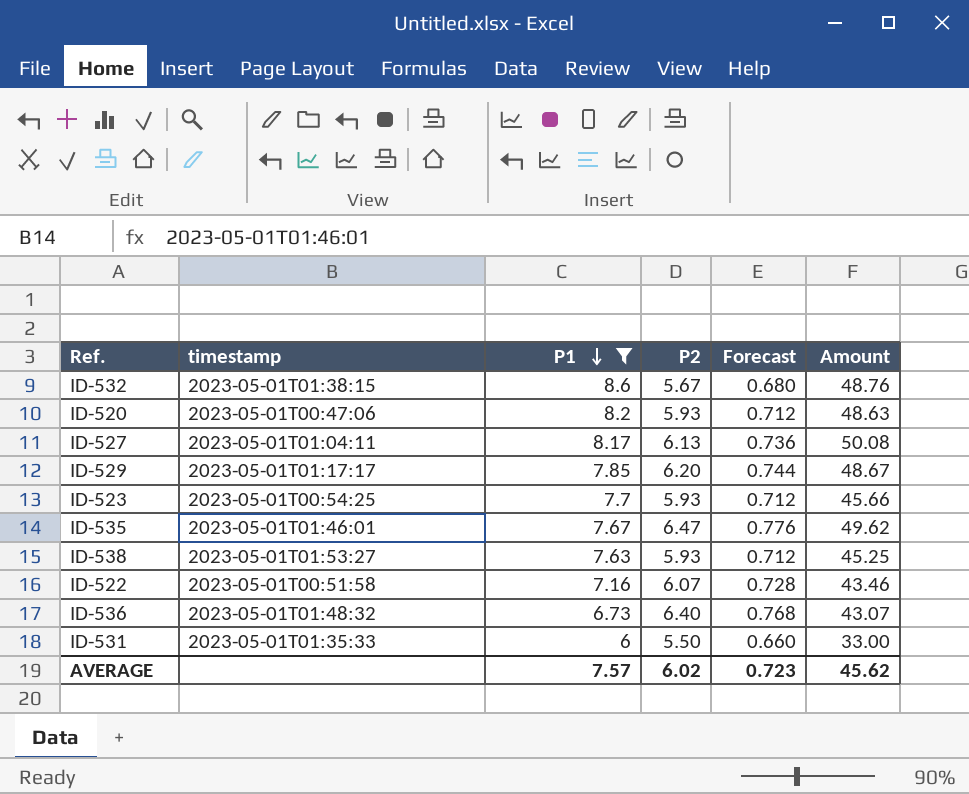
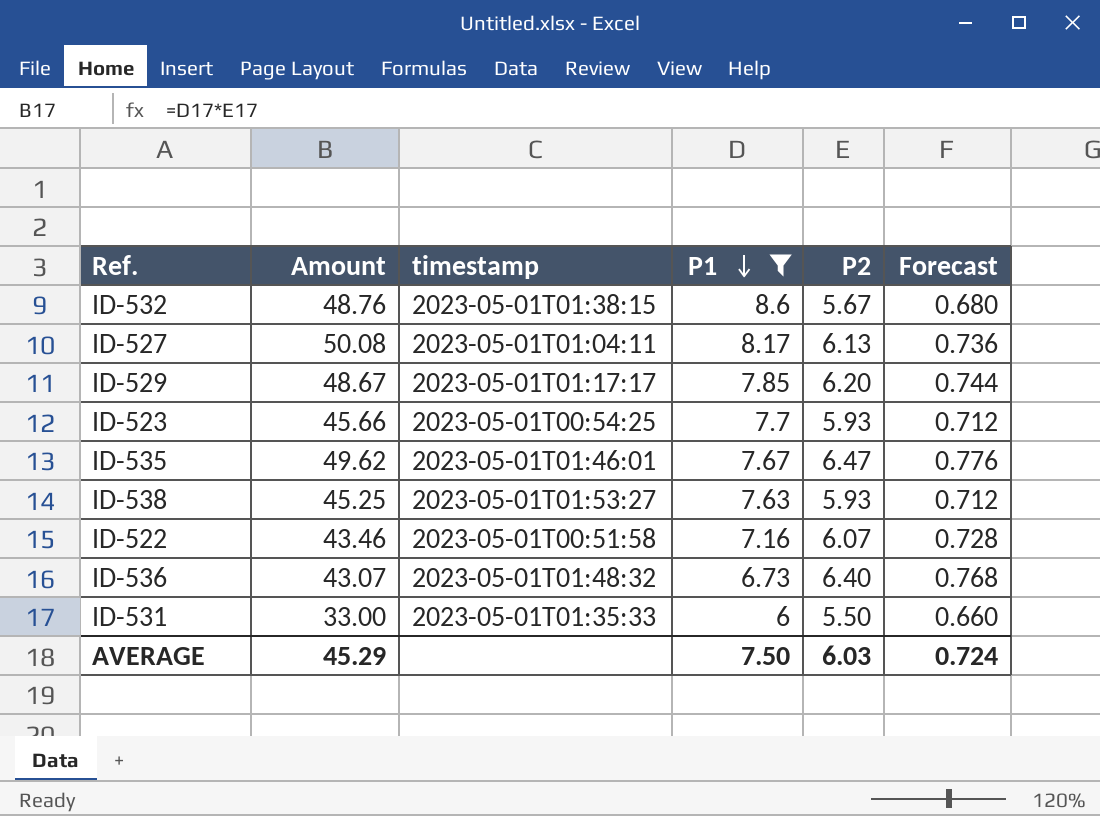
column Amount | position: 6 -> 2
row ID-520: 2023-05-01T00:47:06 | 8.2 | 5.93 | 0.712 | 48.63 -> none
AVERAGE | Amount: 45.62 -> 45.29
AVERAGE | P1: 7.57 -> 7.50
AVERAGE | P2: 6.02 -> 6.03
AVERAGE | Forecast: 0.723 -> 0.724

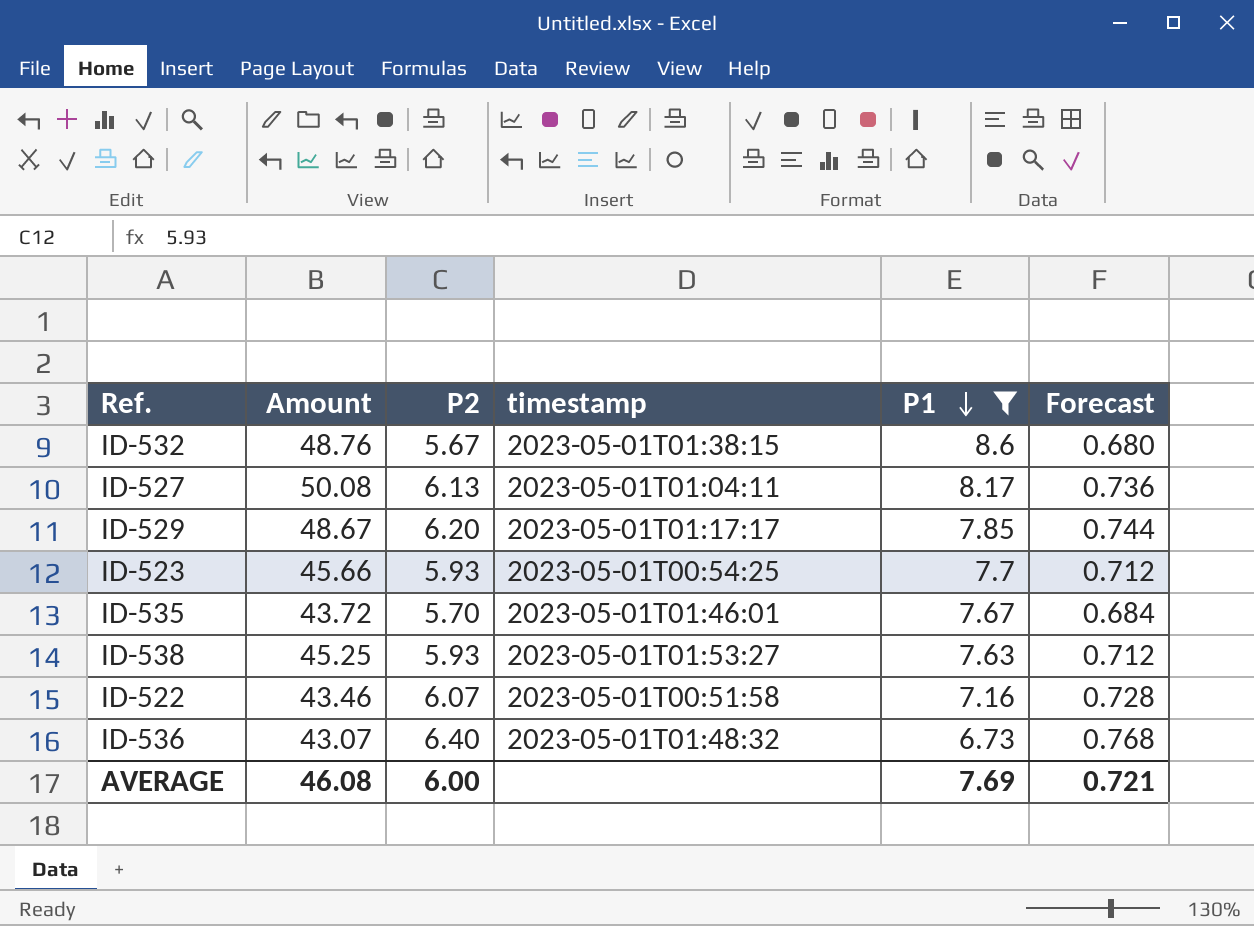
column P2 | position: 5 -> 3
row ID-531: 33.00 | 2023-05-01T01:35:33 | 6 | 5.50 | 0.660 -> none
ID-535 | Amount: 49.62 -> 43.72
ID-535 | P2: 6.47 -> 5.70
ID-535 | Forecast: 0.776 -> 0.684
AVERAGE | Amount: 45.29 -> 46.08
AVERAGE | P2: 6.03 -> 6.00
AVERAGE | P1: 7.50 -> 7.69
AVERAGE | Forecast: 0.724 -> 0.721

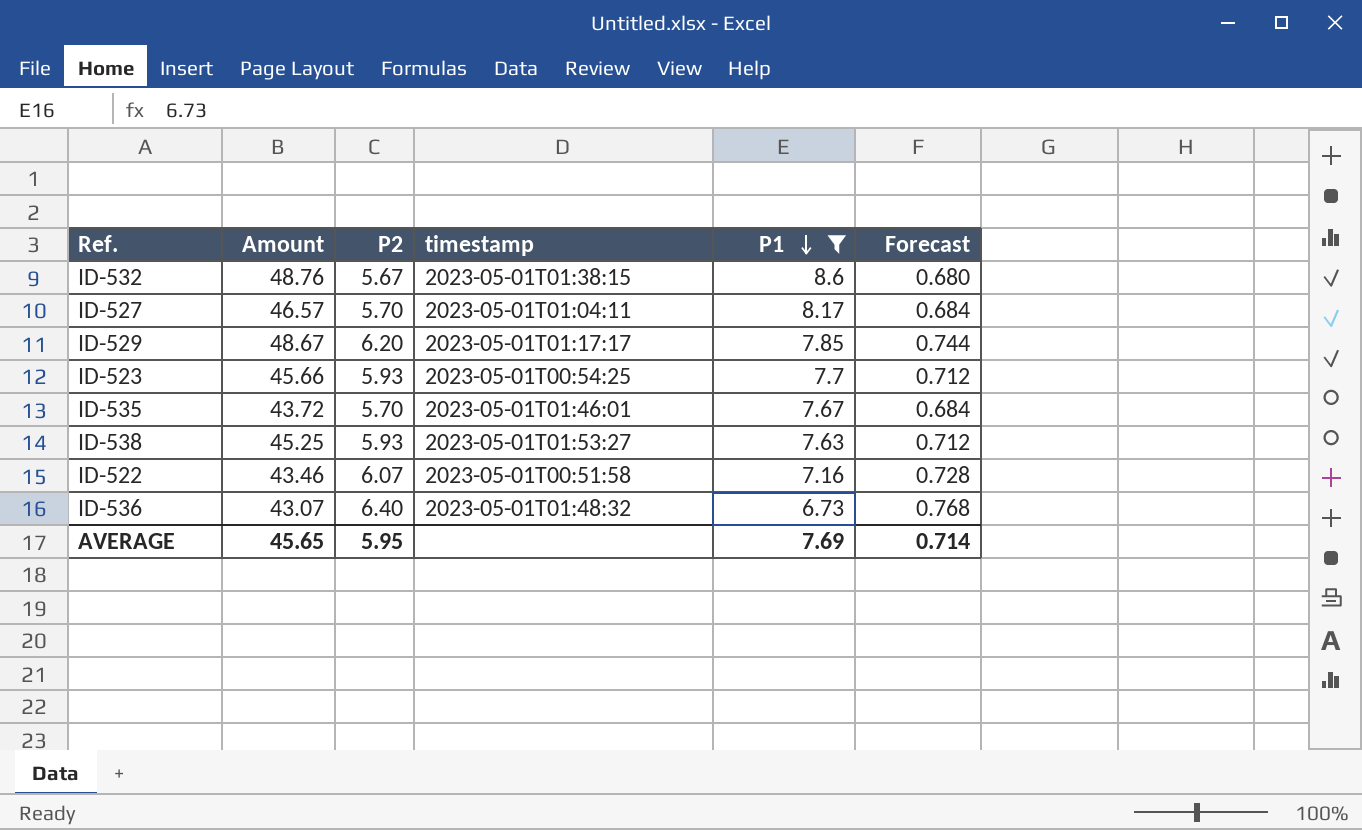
ID-527 | Amount: 50.08 -> 46.57
ID-527 | P2: 6.13 -> 5.70
ID-527 | Forecast: 0.736 -> 0.684
AVERAGE | Amount: 46.08 -> 45.65
AVERAGE | P2: 6.00 -> 5.95
AVERAGE | Forecast: 0.721 -> 0.714

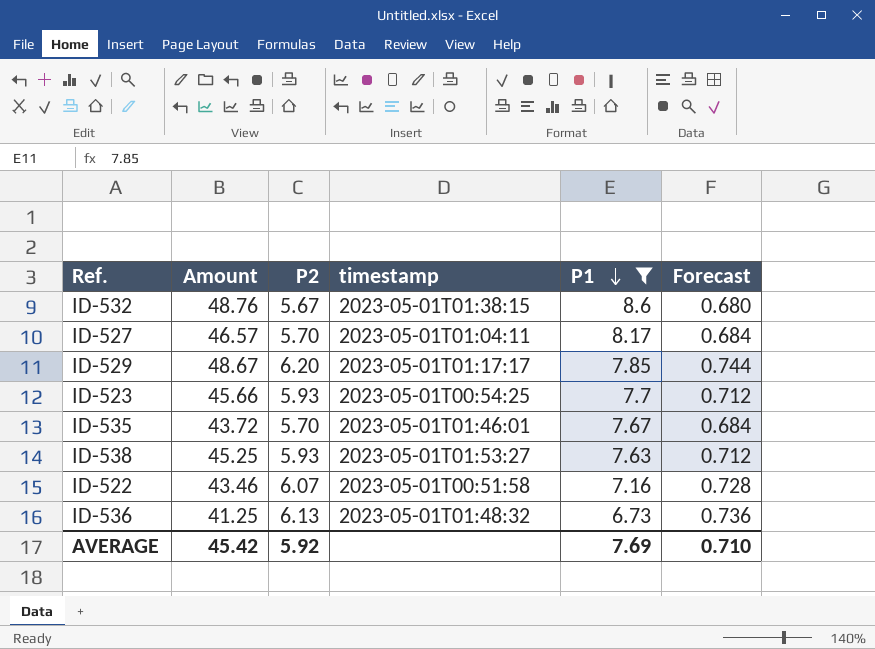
ID-536 | Amount: 43.07 -> 41.25
ID-536 | P2: 6.40 -> 6.13
ID-536 | Forecast: 0.768 -> 0.736
AVERAGE | Amount: 45.65 -> 45.42
AVERAGE | P2: 5.95 -> 5.92
AVERAGE | Forecast: 0.714 -> 0.710

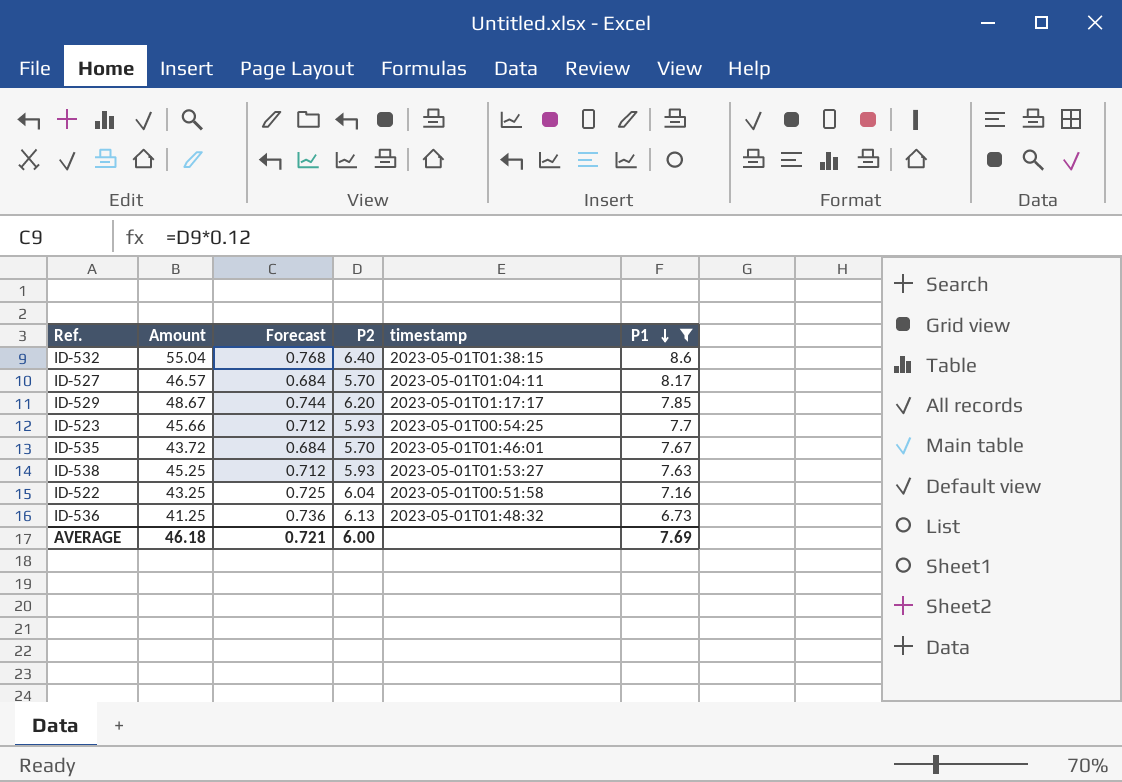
column Forecast | position: 6 -> 3
ID-532 | Amount: 48.76 -> 55.04
ID-532 | Forecast: 0.680 -> 0.768
ID-532 | P2: 5.67 -> 6.40
ID-522 | Amount: 43.46 -> 43.25
ID-522 | Forecast: 0.728 -> 0.725
ID-522 | P2: 6.07 -> 6.04
AVERAGE | Amount: 45.42 -> 46.18
AVERAGE | Forecast: 0.710 -> 0.721
AVERAGE | P2: 5.92 -> 6.00

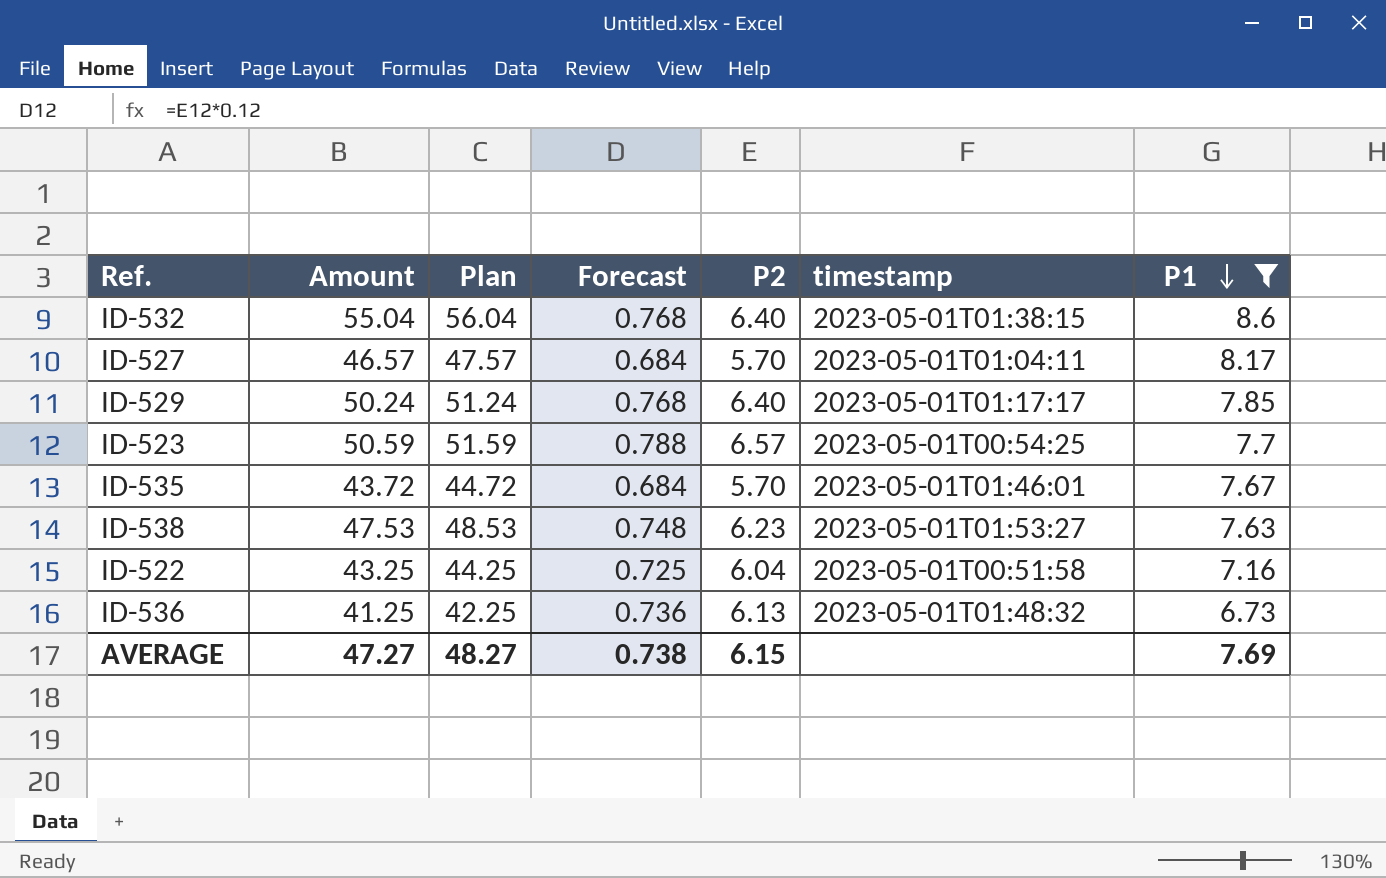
column Plan | formula: none -> [Amount] + 1
ID-529 | Amount: 48.67 -> 50.24
ID-529 | Forecast: 0.744 -> 0.768
ID-529 | P2: 6.20 -> 6.40
ID-523 | Amount: 45.66 -> 50.59
ID-523 | Forecast: 0.712 -> 0.788
ID-523 | P2: 5.93 -> 6.57
ID-538 | Amount: 45.25 -> 47.53
ID-538 | Forecast: 0.712 -> 0.748
ID-538 | P2: 5.93 -> 6.23
AVERAGE | Amount: 46.18 -> 47.27
AVERAGE | Forecast: 0.721 -> 0.738
AVERAGE | P2: 6.00 -> 6.15

